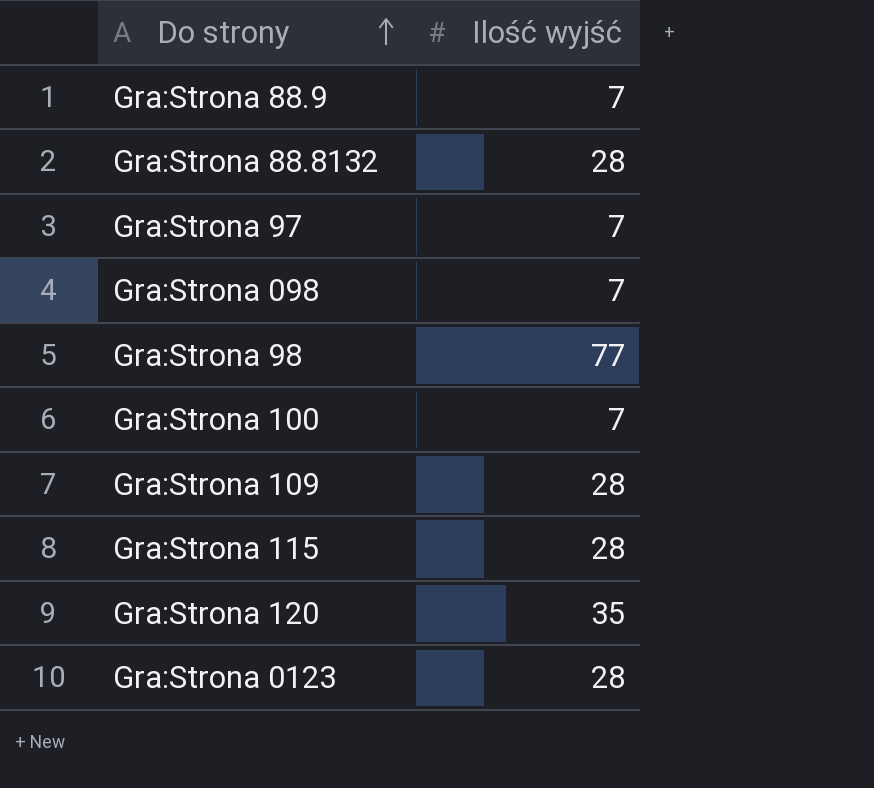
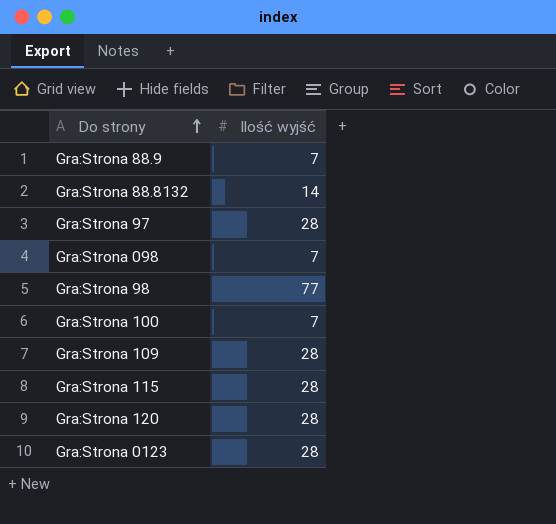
Gra:Strona 88.8132 | Ilość wyjść: 28 -> 14
Gra:Strona 97 | Ilość wyjść: 7 -> 28
Gra:Strona 120 | Ilość wyjść: 35 -> 28

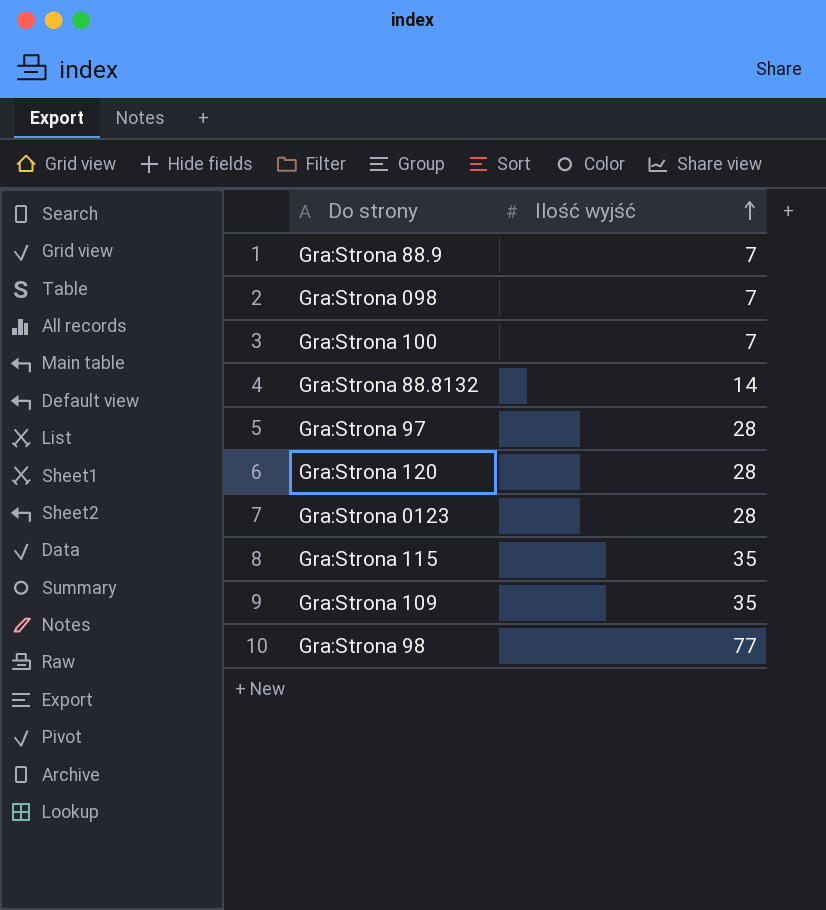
row order: Do strony ascending -> Ilość wyjść ascending
Gra:Strona 115 | Ilość wyjść: 28 -> 35
Gra:Strona 109 | Ilość wyjść: 28 -> 35

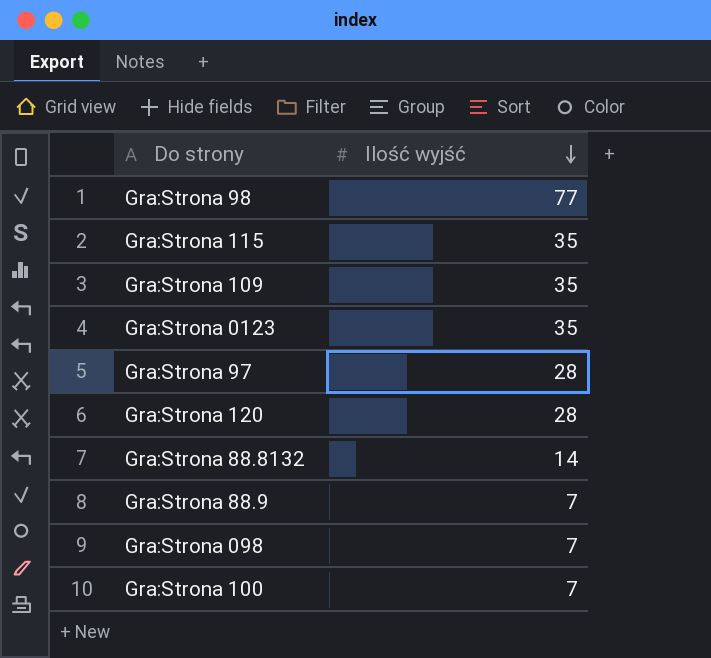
row order: Ilość wyjść ascending -> Ilość wyjść descending
Gra:Strona 0123 | Ilość wyjść: 28 -> 35

